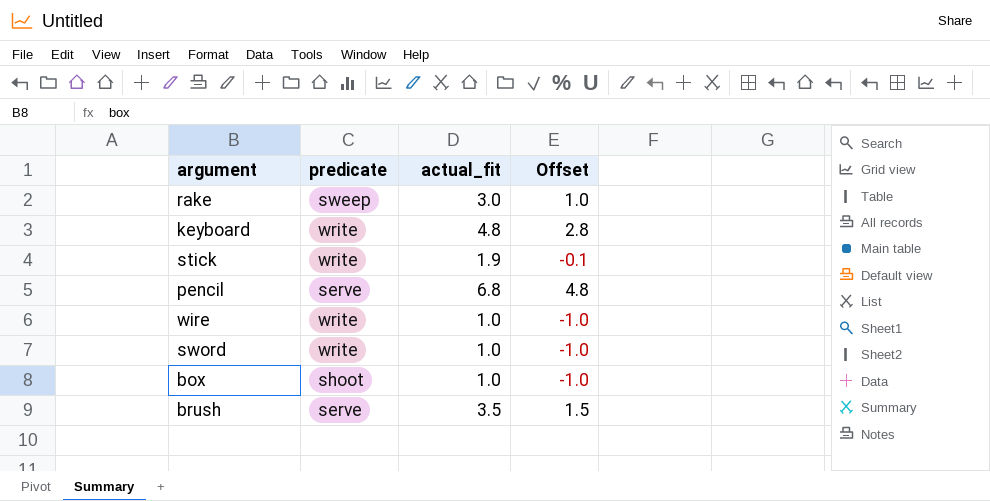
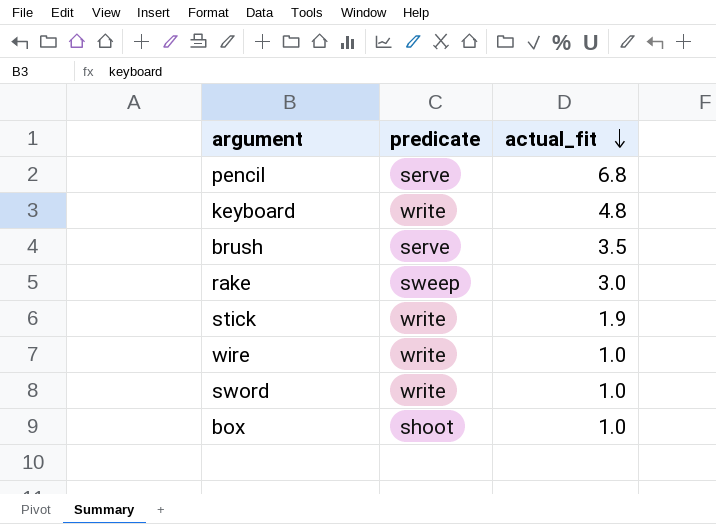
row order: none -> actual_fit descending
column Offset | formula: [actual_fit] - 2 -> none

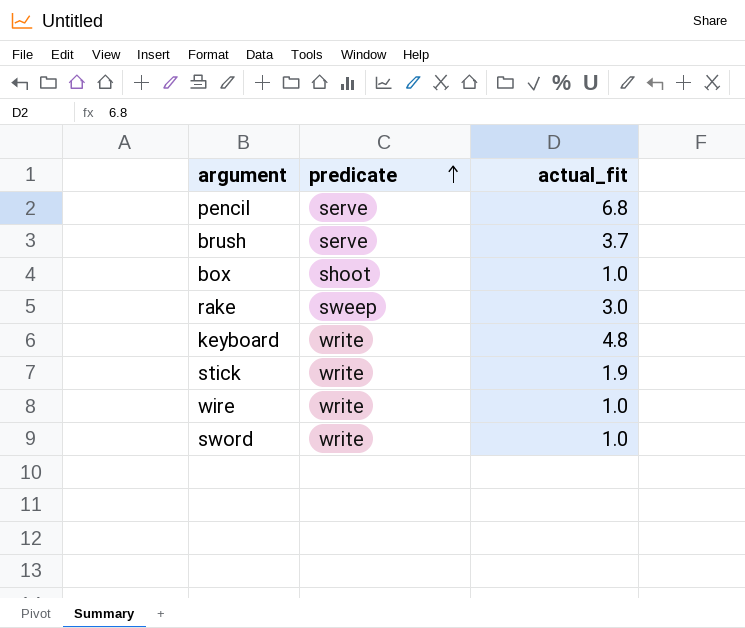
row order: actual_fit descending -> predicate ascending
brush | actual_fit: 3.5 -> 3.7

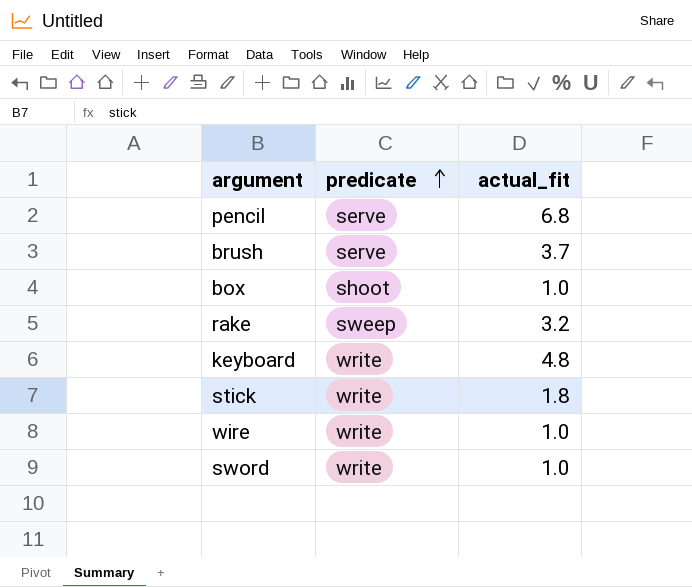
rake | actual_fit: 3.0 -> 3.2
stick | actual_fit: 1.9 -> 1.8

